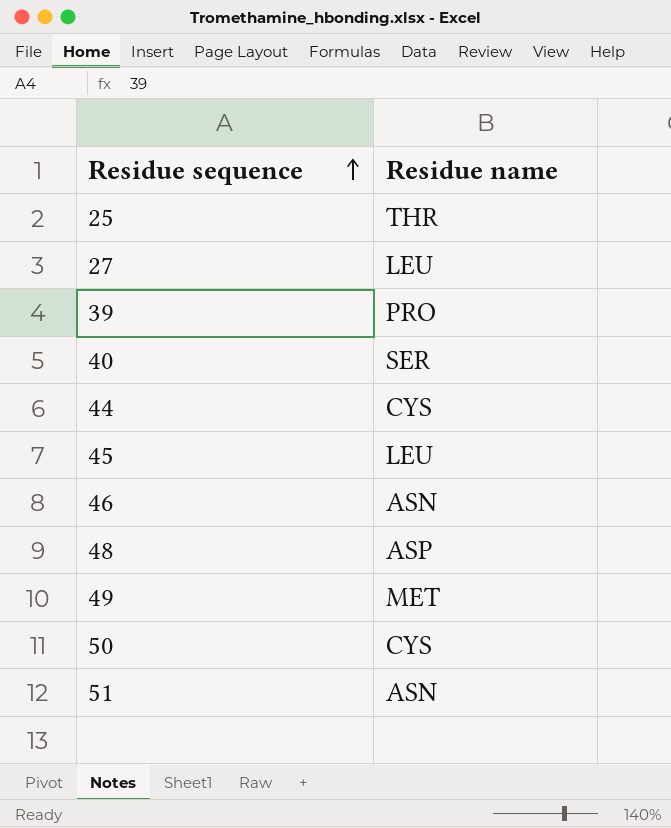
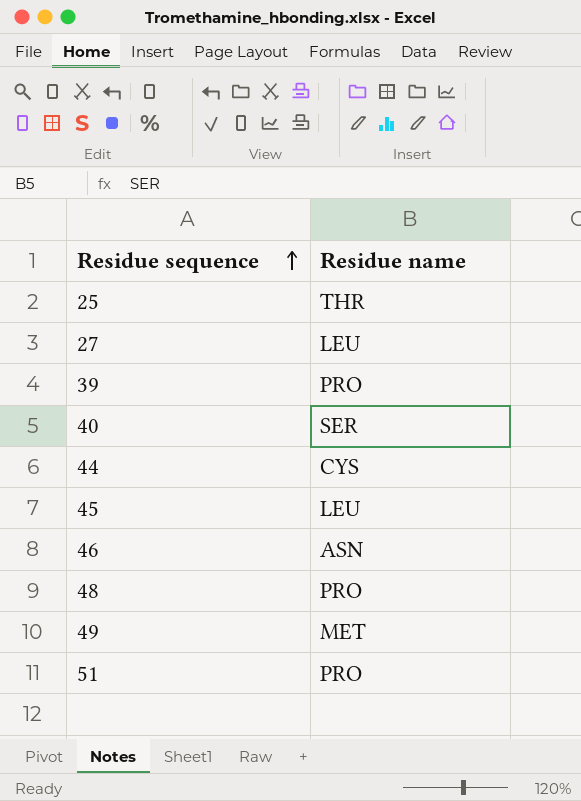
row 50: CYS -> none
48 | Residue name: ASP -> PRO
51 | Residue name: ASN -> PRO

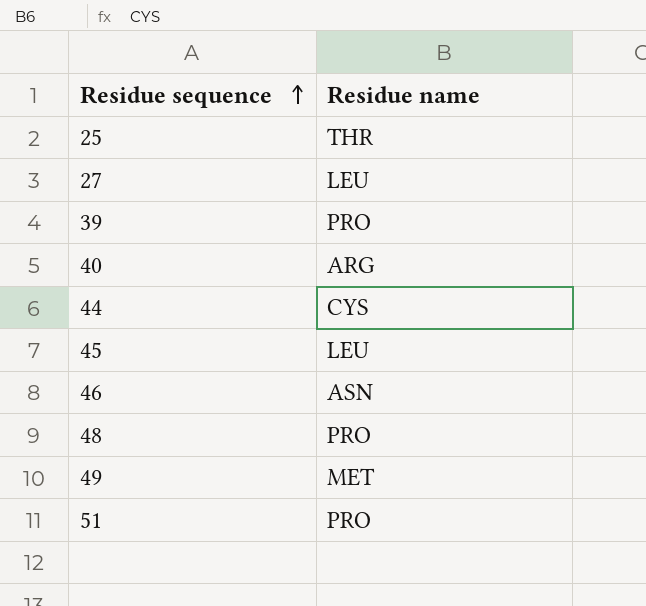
40 | Residue name: SER -> ARG

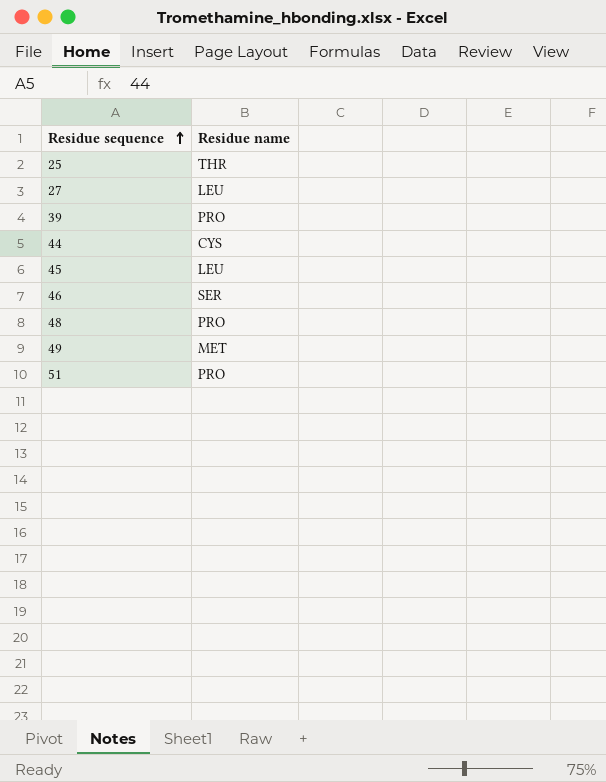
row 40: ARG -> none
46 | Residue name: ASN -> SER

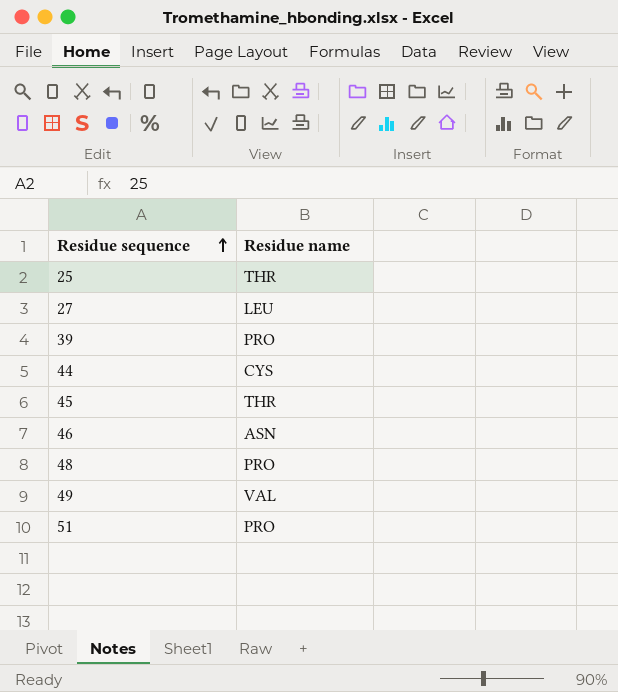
45 | Residue name: LEU -> THR
46 | Residue name: SER -> ASN
49 | Residue name: MET -> VAL

